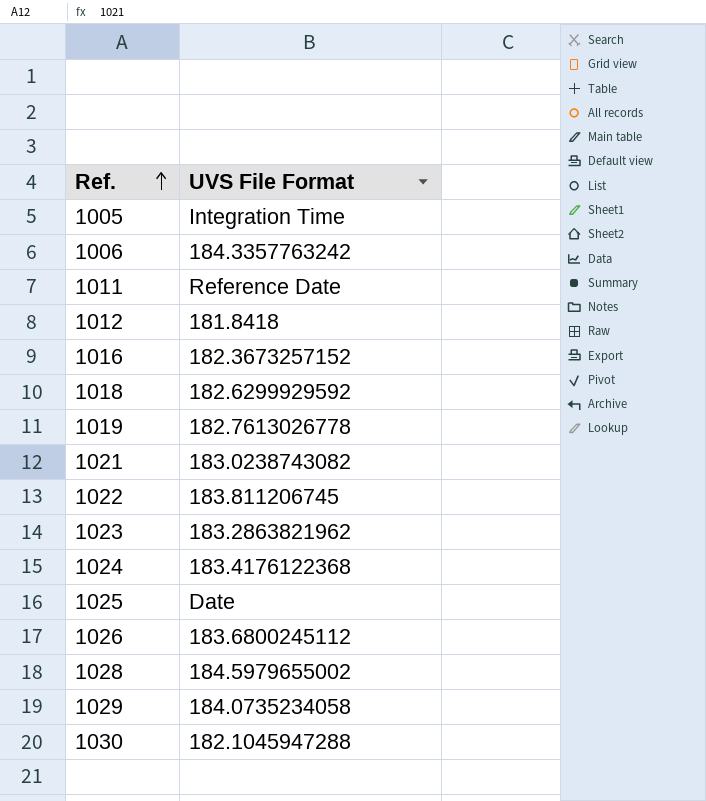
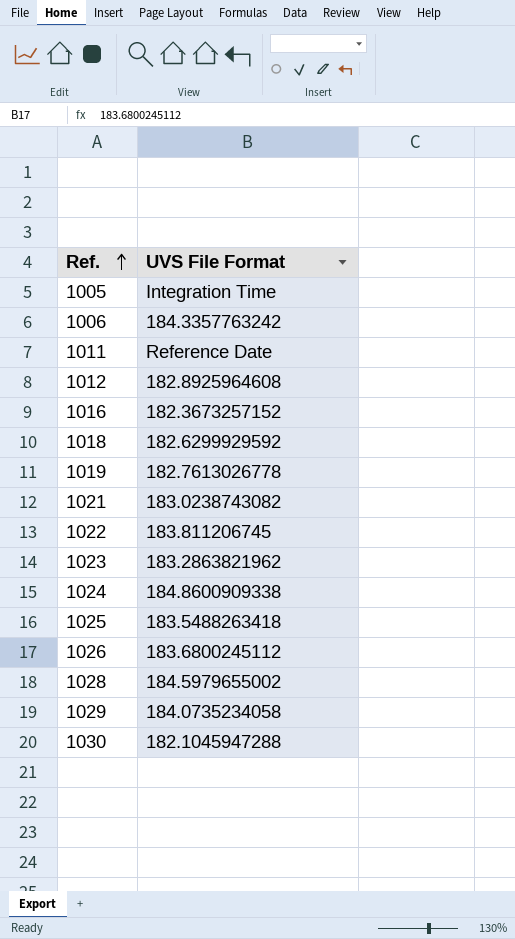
1012 | UVS File Format: 181.8418 -> 182.8925964608
1024 | UVS File Format: 183.4176122368 -> 184.8600909338
1025 | UVS File Format: Date -> 183.5488263418

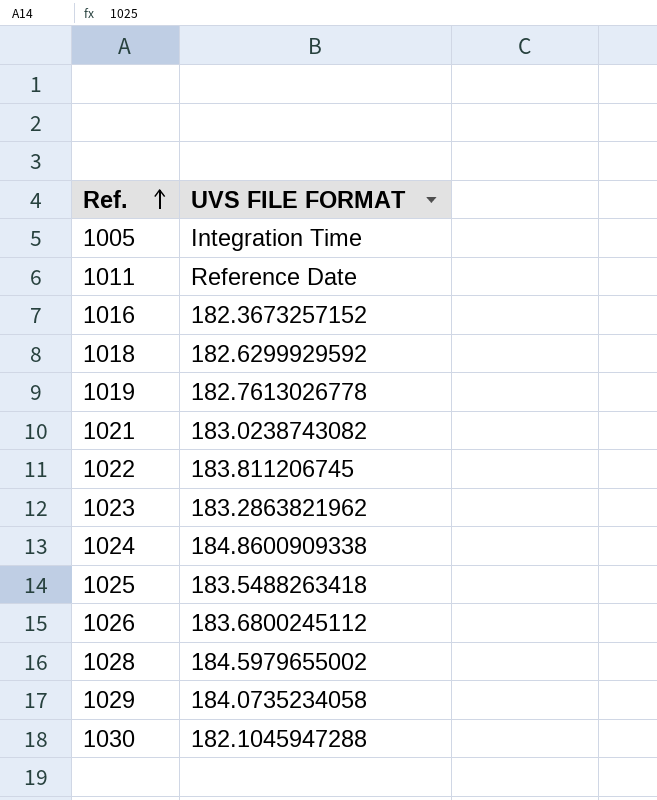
column name: UVS File Format -> UVS FILE FORMAT
row 1006: 184.3357763242 -> none
row 1012: 182.8925964608 -> none

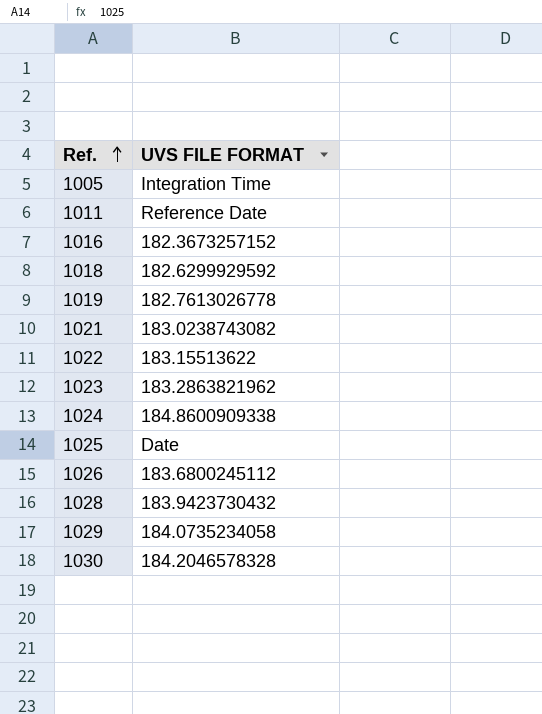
1022 | UVS FILE FORMAT: 183.811206745 -> 183.15513622
1025 | UVS FILE FORMAT: 183.5488263418 -> Date
1028 | UVS FILE FORMAT: 184.5979655002 -> 183.9423730432
1030 | UVS FILE FORMAT: 182.1045947288 -> 184.2046578328

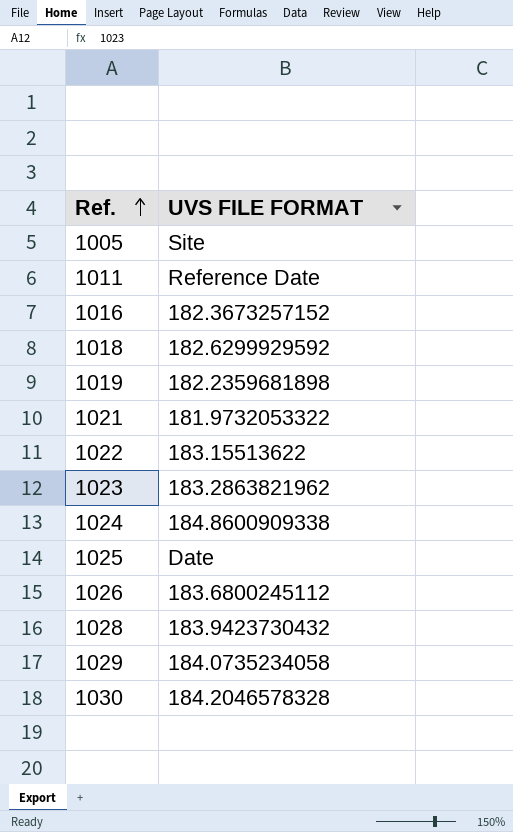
1005 | UVS FILE FORMAT: Integration Time -> Site
1019 | UVS FILE FORMAT: 182.7613026778 -> 182.2359681898
1021 | UVS FILE FORMAT: 183.0238743082 -> 181.9732053322

